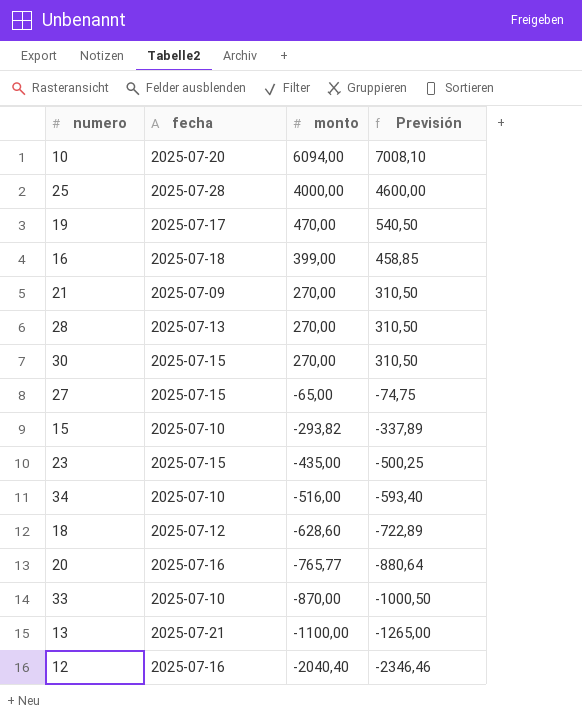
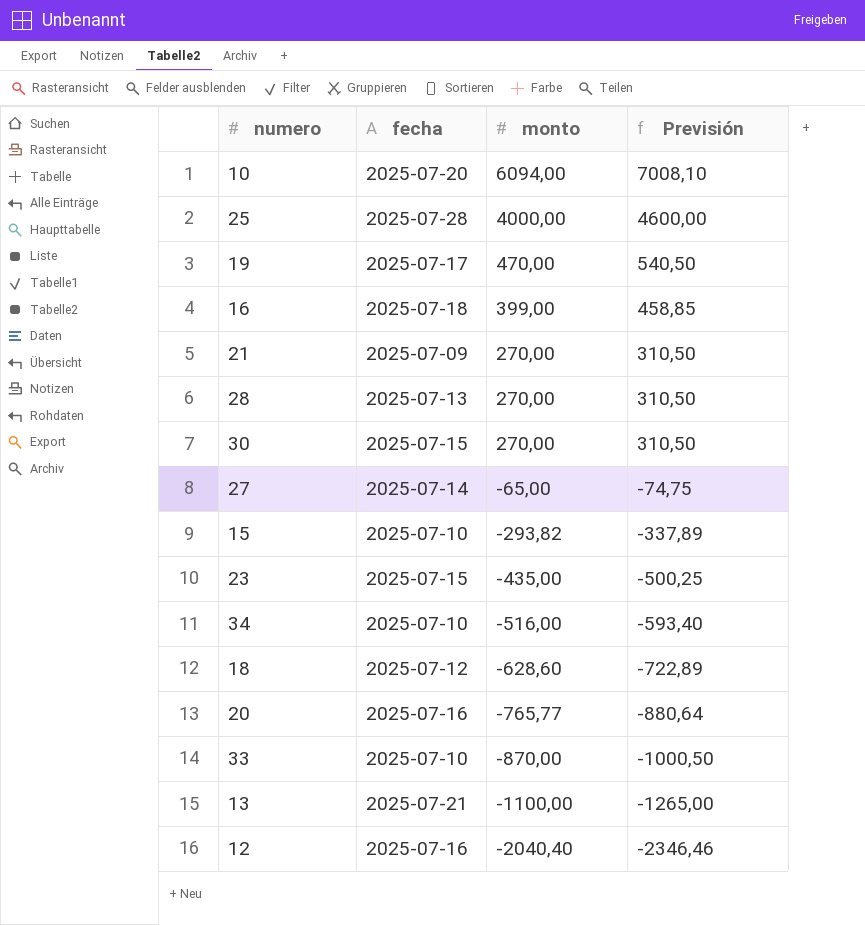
27 | fecha: 2025-07-15 -> 2025-07-14

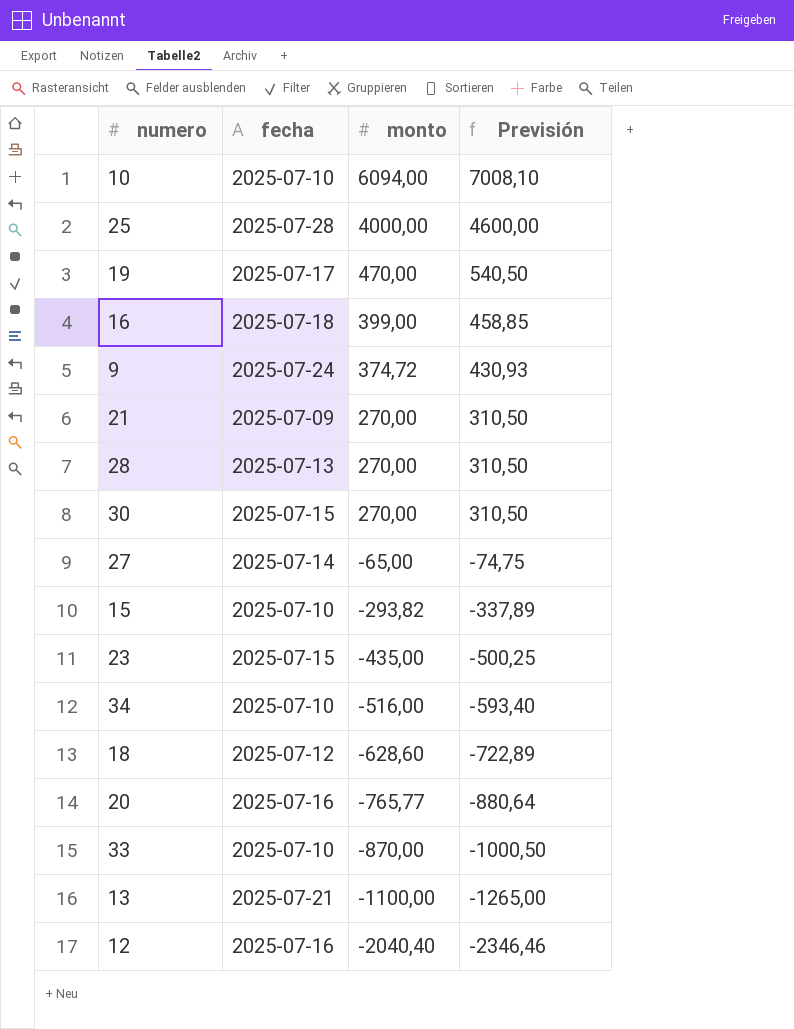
10 | fecha: 2025-07-20 -> 2025-07-10
row 9: none -> 2025-07-24 | 374,72 | 430,93

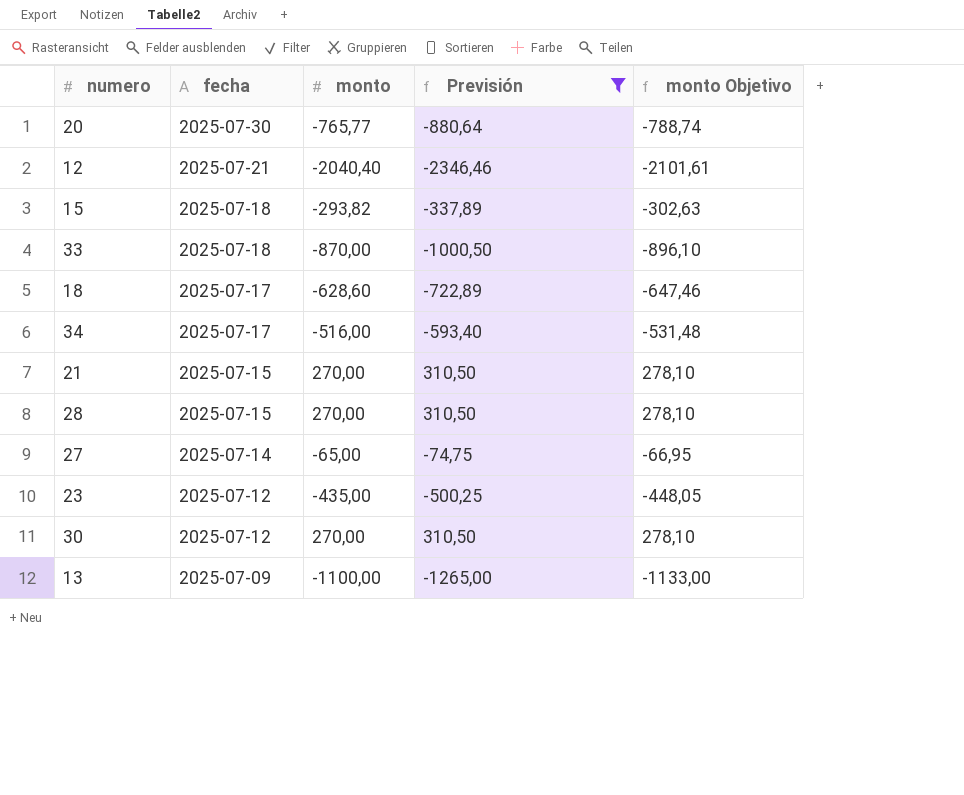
filter: none -> Previsión <= 310,50
row order: monto descending -> fecha descending
column monto Objetivo | formula: none -> [monto] * 1,03
20 | fecha: 2025-07-16 -> 2025-07-30
12 | fecha: 2025-07-16 -> 2025-07-21
15 | fecha: 2025-07-10 -> 2025-07-18
33 | fecha: 2025-07-10 -> 2025-07-18
18 | fecha: 2025-07-12 -> 2025-07-17
34 | fecha: 2025-07-10 -> 2025-07-17
21 | fecha: 2025-07-09 -> 2025-07-15
28 | fecha: 2025-07-13 -> 2025-07-15
23 | fecha: 2025-07-15 -> 2025-07-12
30 | fecha: 2025-07-15 -> 2025-07-12
13 | fecha: 2025-07-21 -> 2025-07-09

